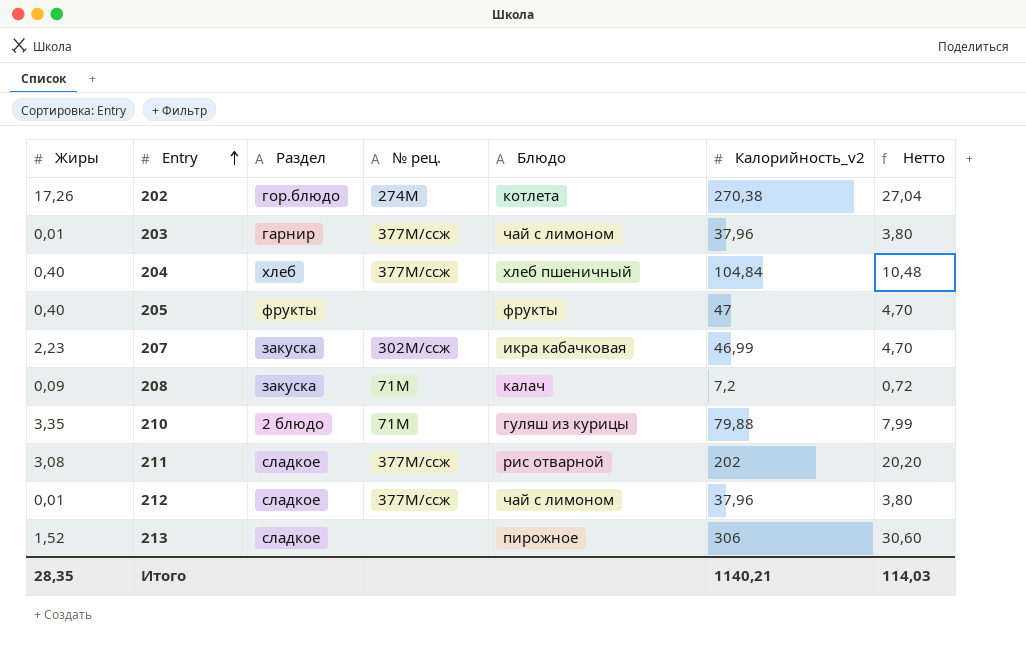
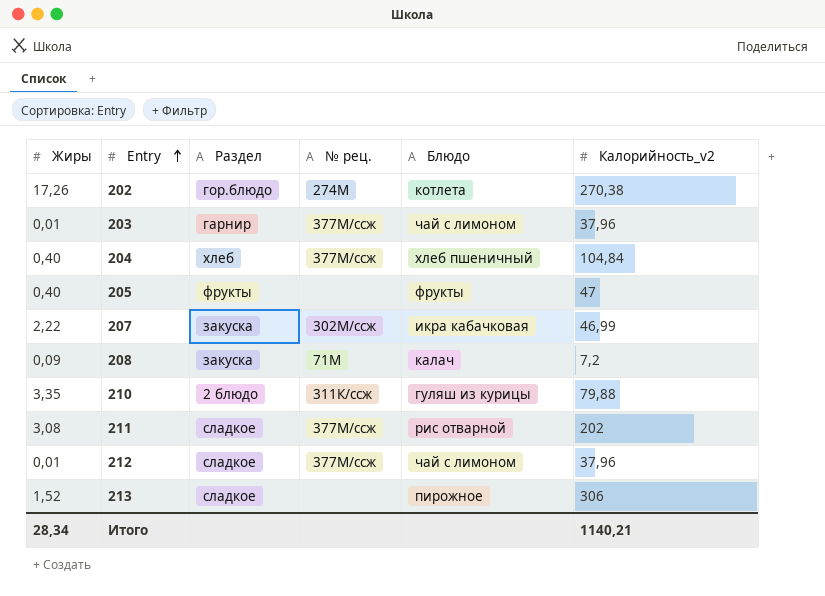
column Нетто | formula: [Калорийность_v2] * 0,1 -> none
207 | Жиры: 2,23 -> 2,22
210 | № рец.: 71М -> 311К/ссж
Итого | Жиры: 28,35 -> 28,34

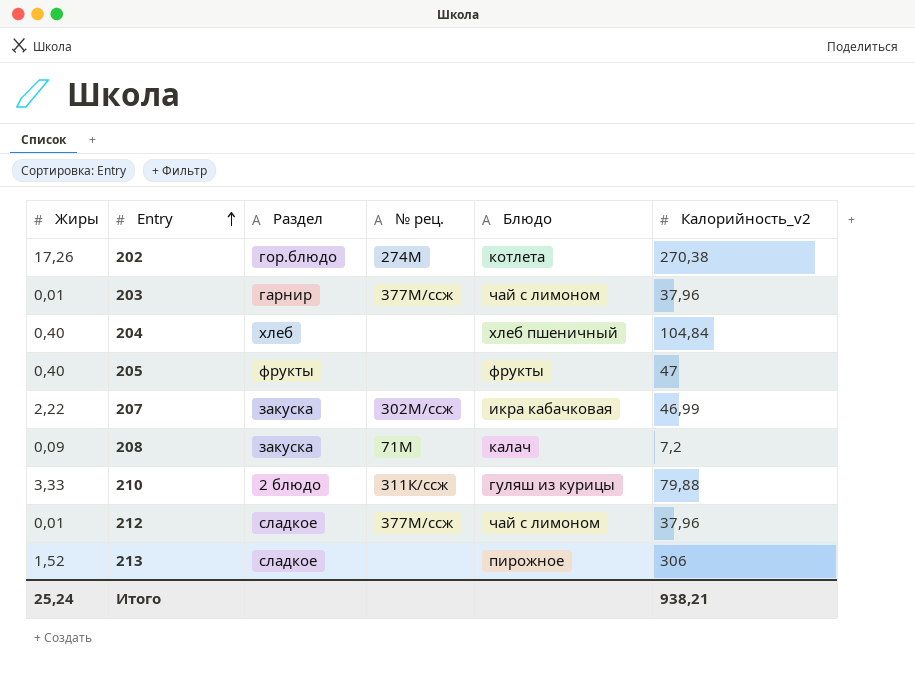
row 211: 3,08 | сладкое | 377М/ссж | рис отварной | 202 -> none
204 | № рец.: 377М/ссж -> none
210 | Жиры: 3,35 -> 3,33
Итого | Жиры: 28,34 -> 25,24
Итого | Калорийность_v2: 1140,21 -> 938,21

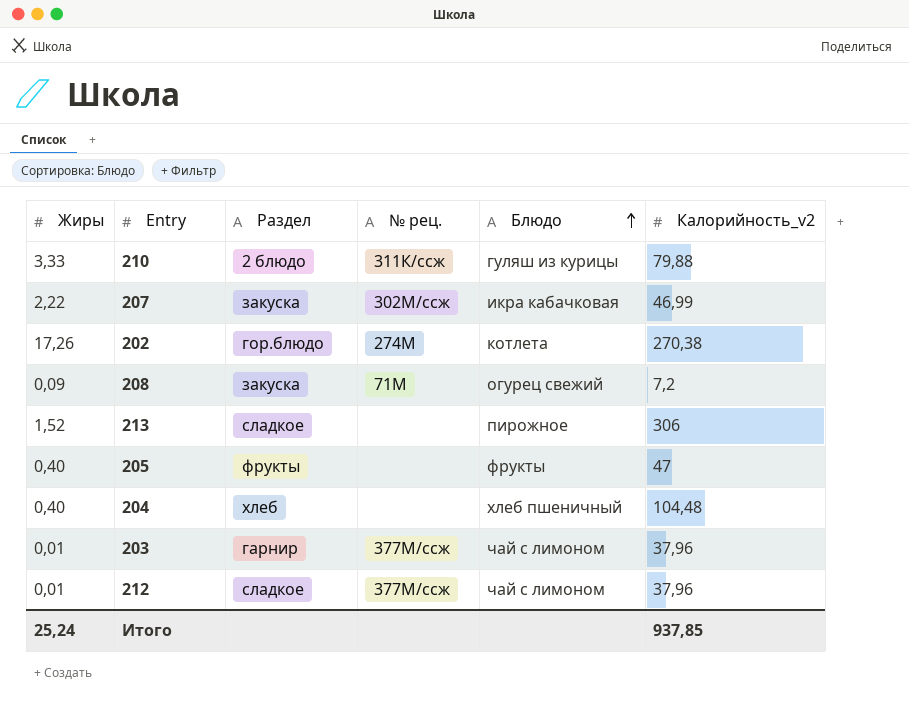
row order: Entry ascending -> Блюдо ascending
208 | Блюдо: калач -> огурец свежий
204 | Калорийность_v2: 104,84 -> 104,48
Итого | Калорийность_v2: 938,21 -> 937,85

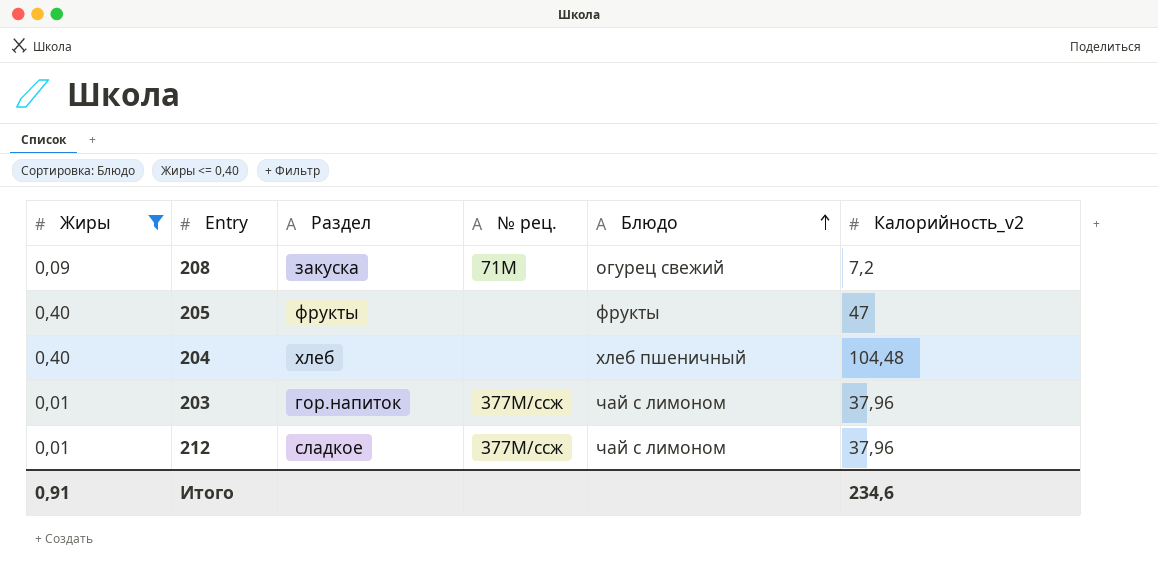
filter: none -> Жиры <= 0,40
203 | Раздел: гарнир -> гор.напиток
Итого | Жиры: 25,24 -> 0,91
Итого | Калорийность_v2: 937,85 -> 234,6

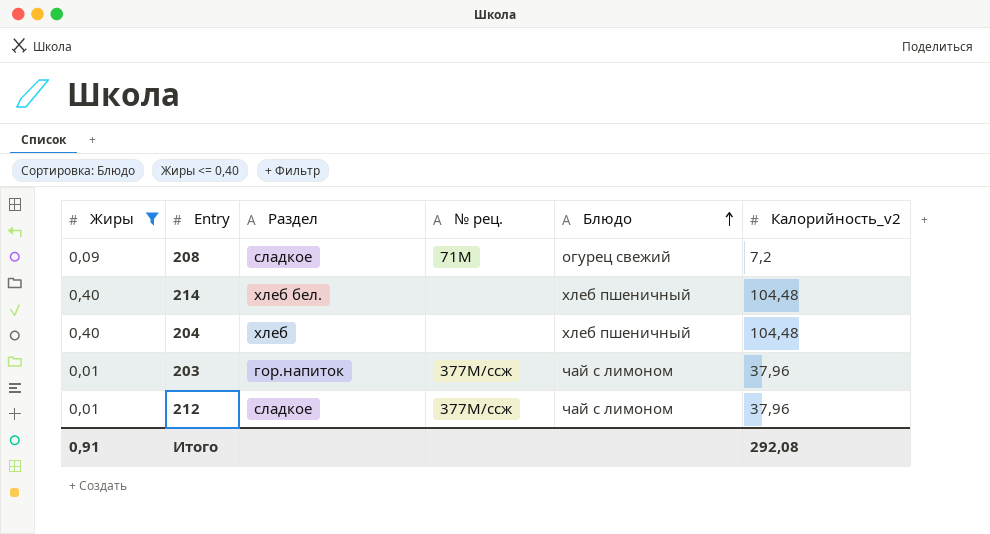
row 205: 0,40 | фрукты | none | фрукты | 47 -> none
208 | Раздел: закуска -> сладкое
row 214: none -> 0,40 | хлеб бел. | none | хлеб пшеничный | 104,48
Итого | Калорийность_v2: 234,6 -> 292,08

